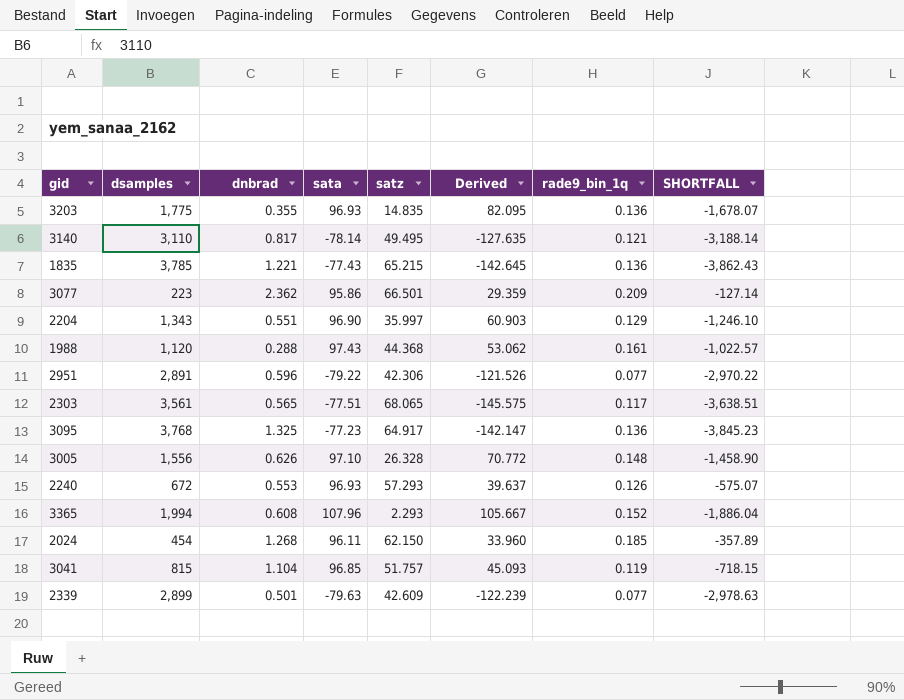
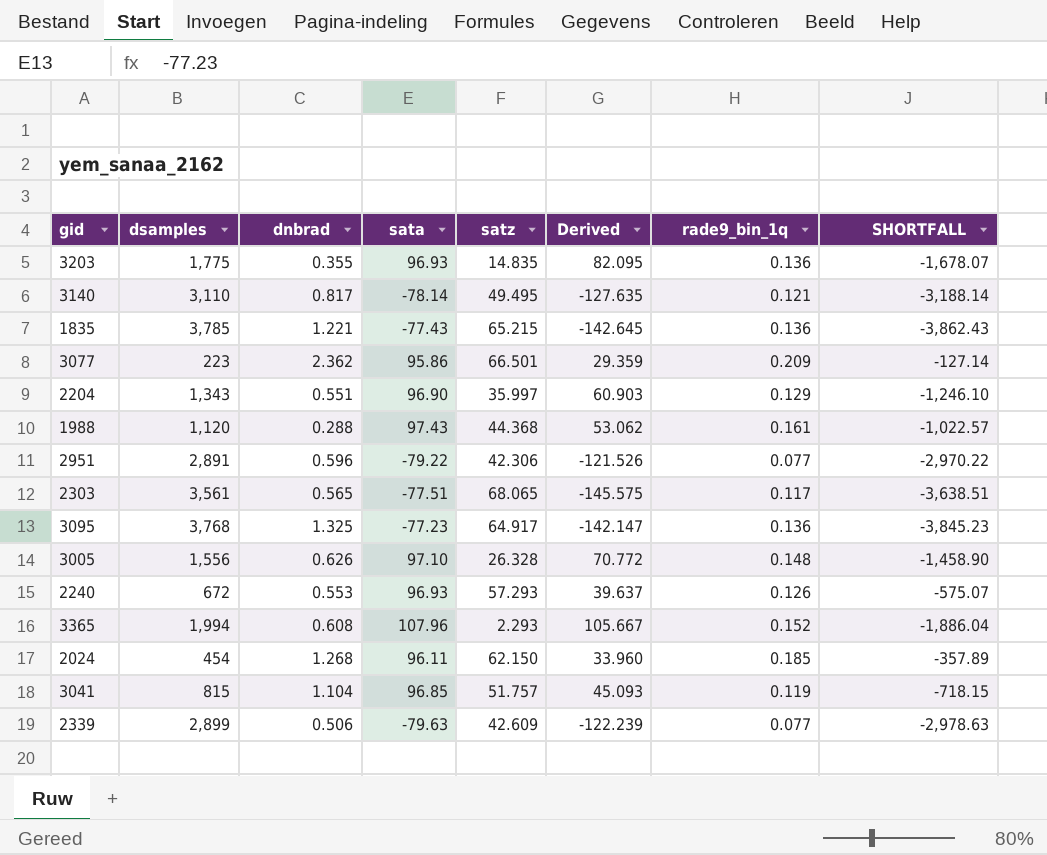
2339 | dnbrad: 0.501 -> 0.506

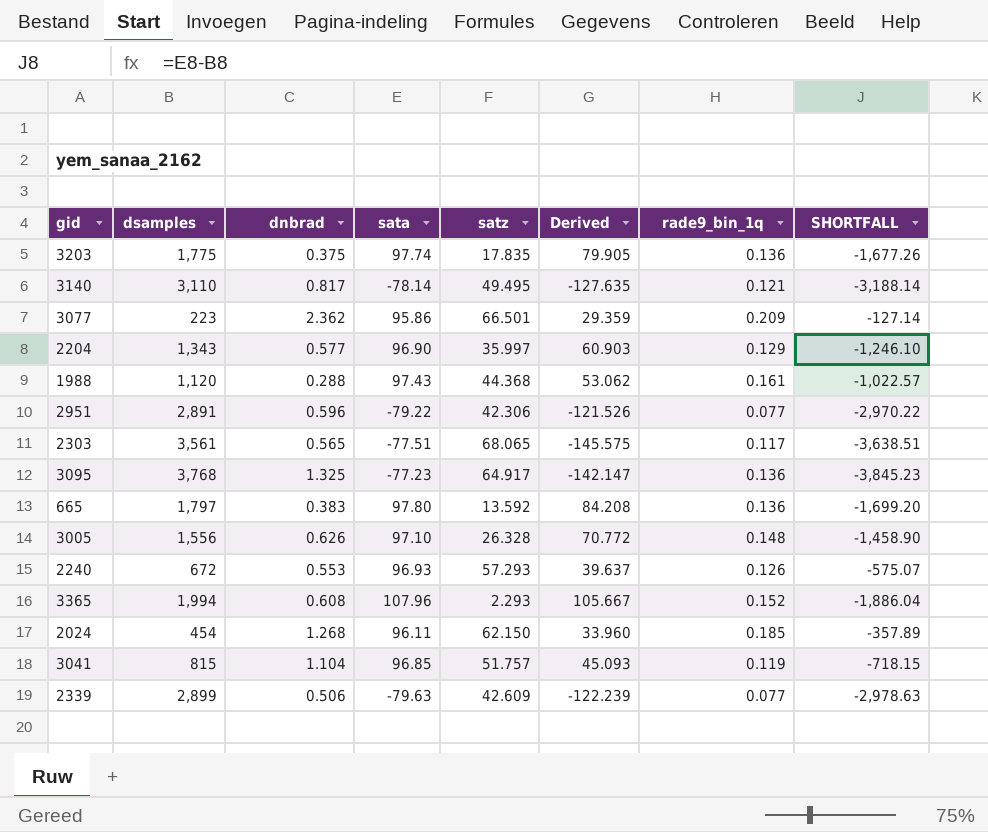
row 1835: 3,785 | 1.221 | -77.43 | 65.215 | -142.645 | 0.136 | -3,862.43 -> none
3203 | dnbrad: 0.355 -> 0.375
3203 | sata: 96.93 -> 97.74
3203 | satz: 14.835 -> 17.835
3203 | Derived: 82.095 -> 79.905
3203 | SHORTFALL: -1,678.07 -> -1,677.26
2204 | dnbrad: 0.551 -> 0.577
row 665: none -> 1,797 | 0.383 | 97.80 | 13.592 | 84.208 | 0.136 | -1,699.20

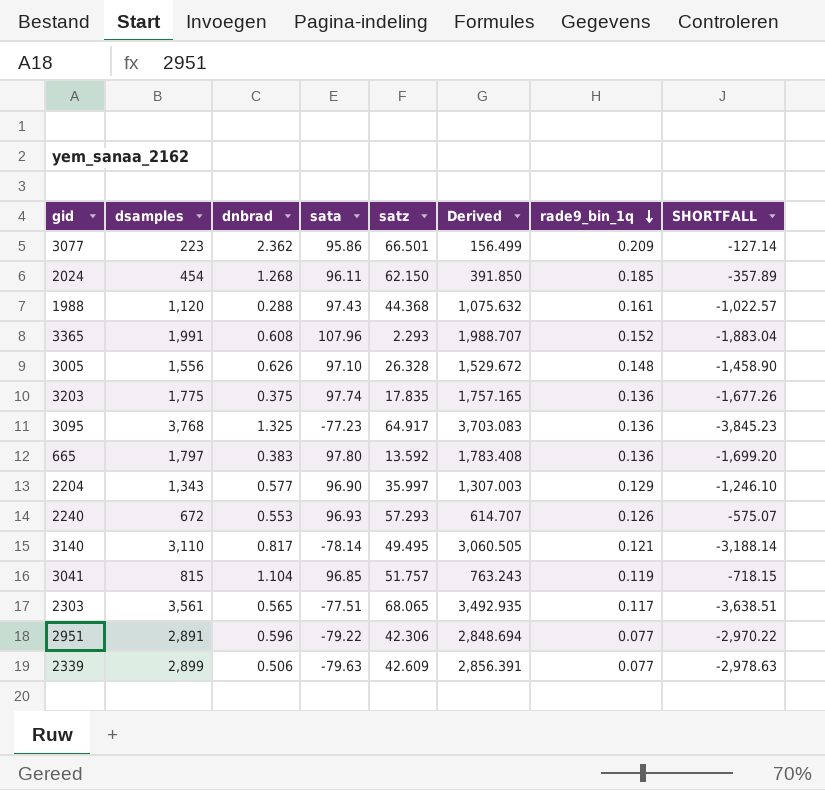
row order: none -> rade9_bin_1q descending
column Derived | formula: [sata] - [satz] -> [dsamples] - [satz]
3365 | dsamples: 1,994 -> 1,991
3365 | SHORTFALL: -1,886.04 -> -1,883.04

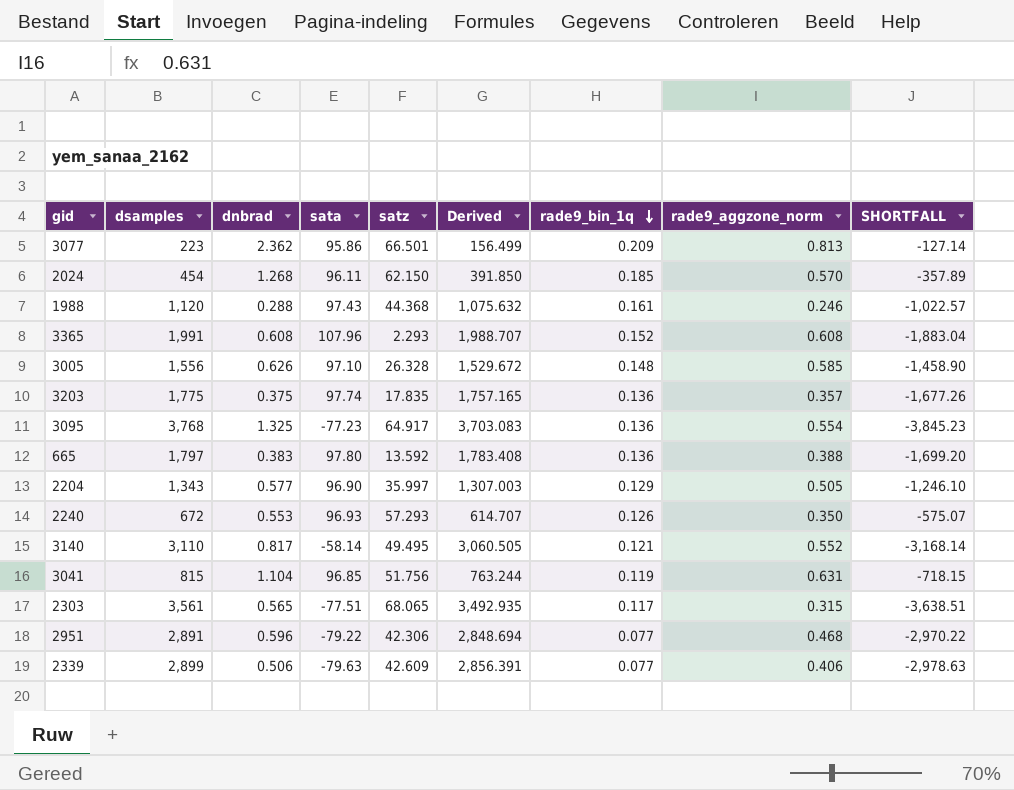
column rade9_aggzone_norm | position: none -> 8
3140 | sata: -78.14 -> -58.14
3140 | SHORTFALL: -3,188.14 -> -3,168.14
3041 | satz: 51.757 -> 51.756
3041 | Derived: 763.243 -> 763.244

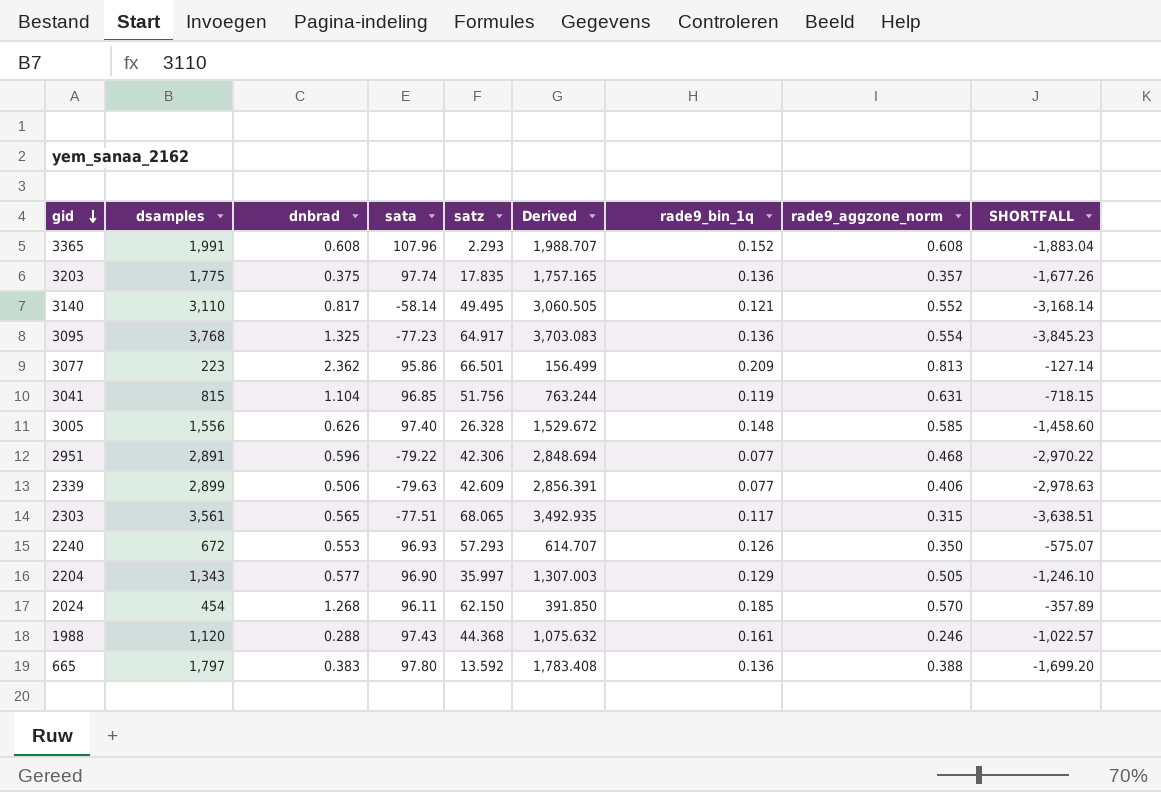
row order: rade9_bin_1q descending -> gid descending
3005 | sata: 97.10 -> 97.40
3005 | SHORTFALL: -1,458.90 -> -1,458.60

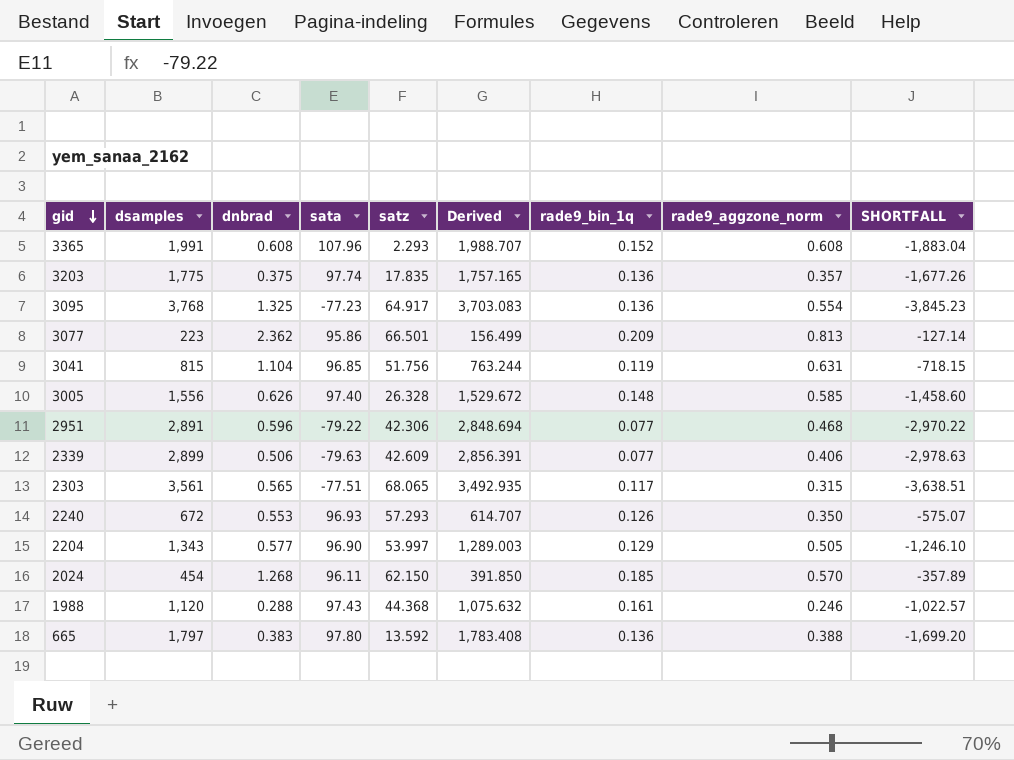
row 3140: 3,110 | 0.817 | -58.14 | 49.495 | 3,060.505 | 0.121 | 0.552 | -3,168.14 -> none
2204 | satz: 35.997 -> 53.997
2204 | Derived: 1,307.003 -> 1,289.003

